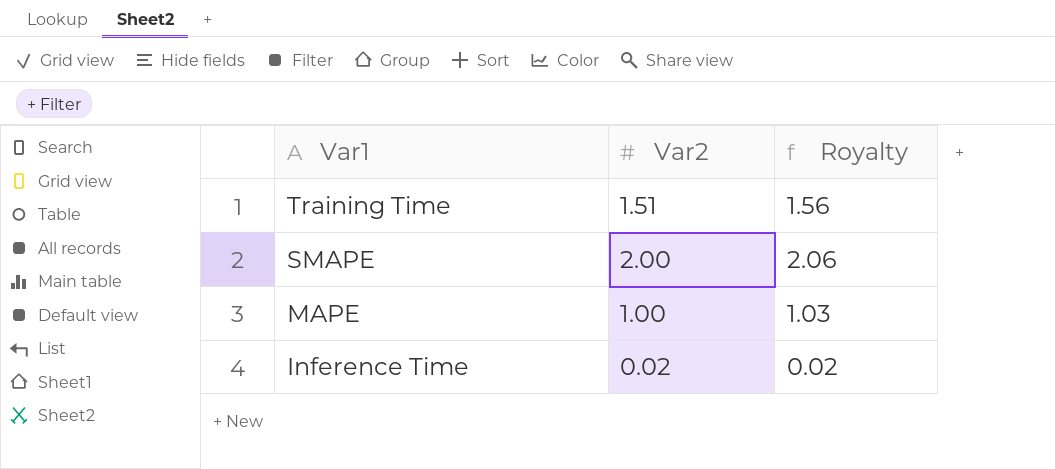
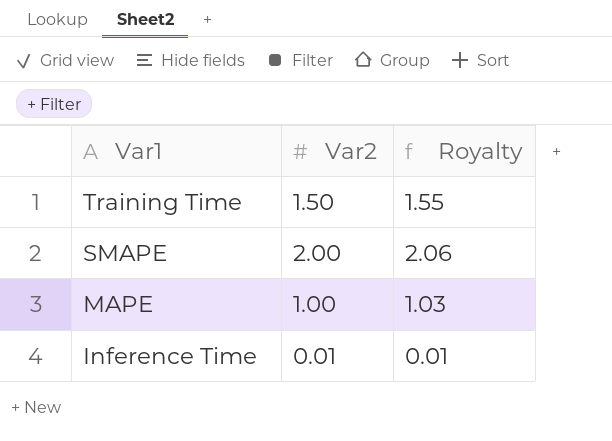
Training Time | Var2: 1.51 -> 1.50
Training Time | Royalty: 1.56 -> 1.55
Inference Time | Var2: 0.02 -> 0.01
Inference Time | Royalty: 0.02 -> 0.01

